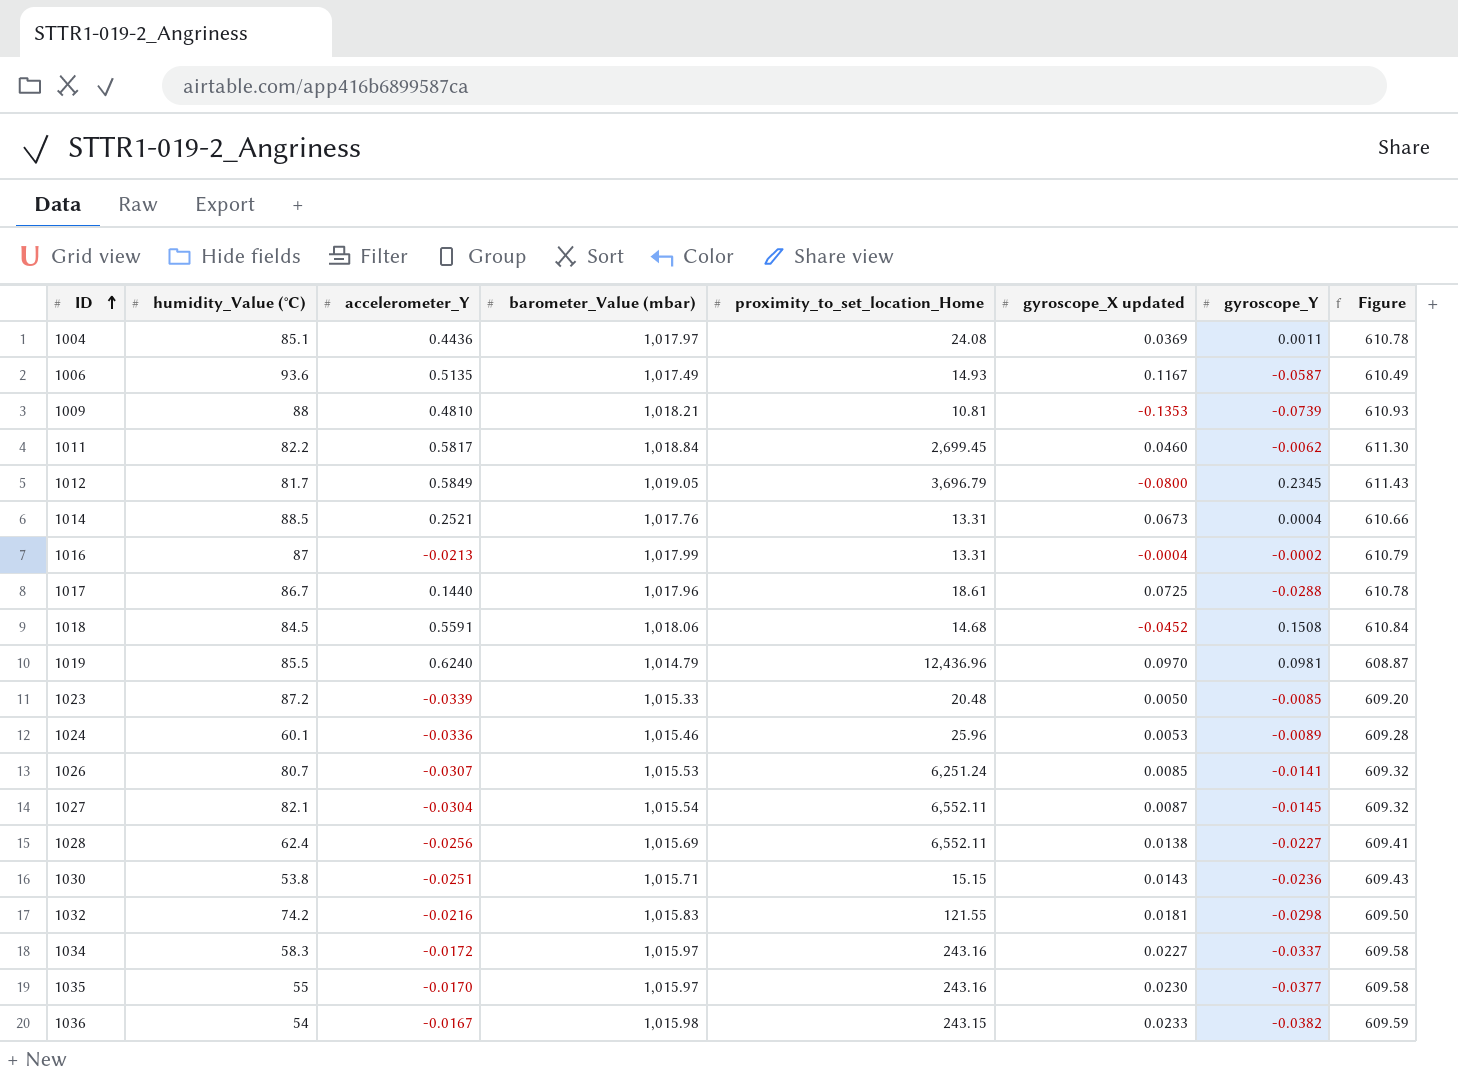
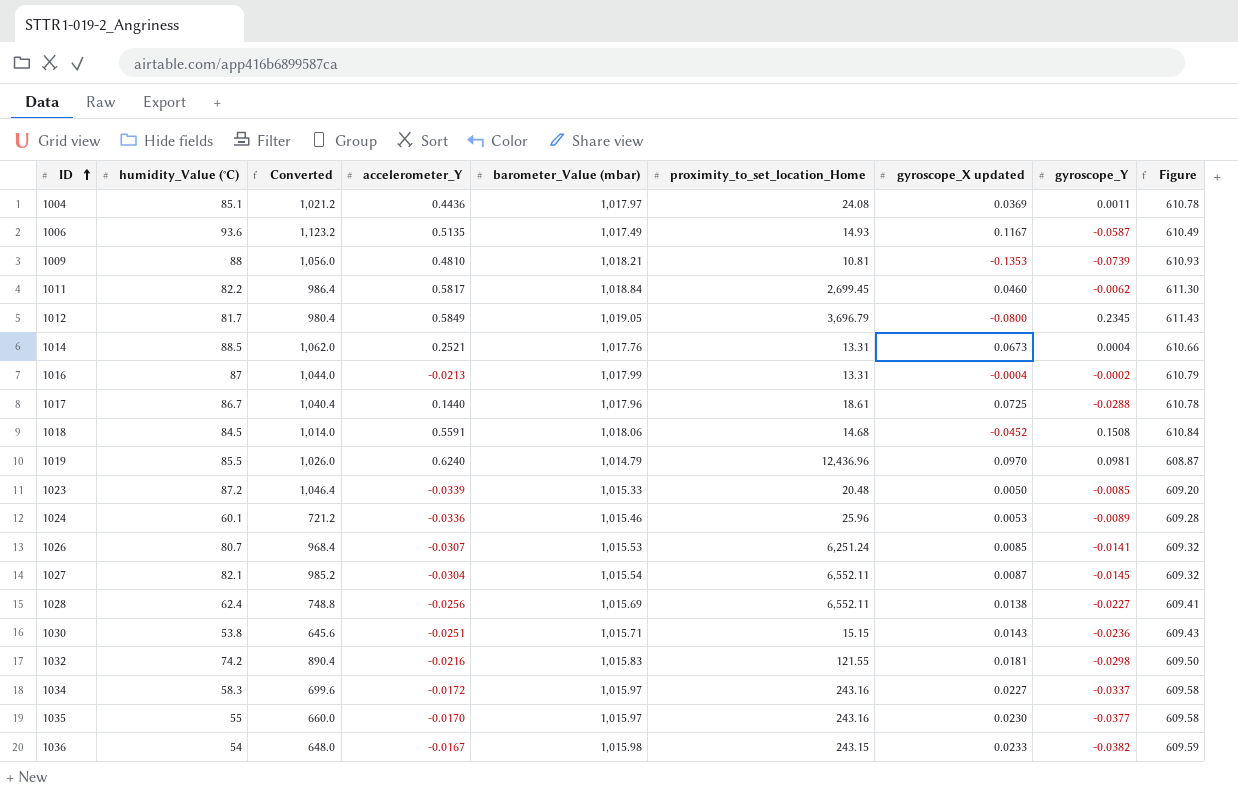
column Converted | formula: none -> [humidity_Value (°C)] * 12

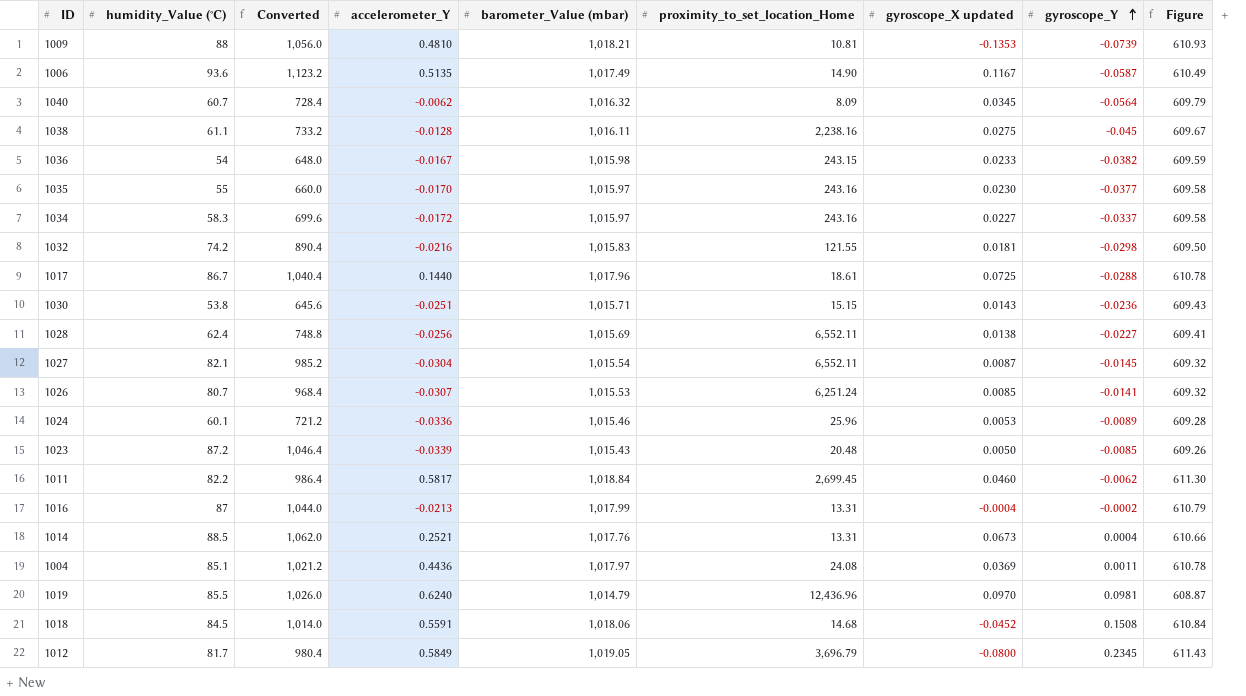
row order: ID ascending -> gyroscope_Y ascending
1006 | proximity_to_set_location_Home: 14.93 -> 14.90
row 1040: none -> 60.7 | 728.4 | -0.0062 | 1,016.32 | 8.09 | 0.0345 | -0.0564 | 609.79
row 1038: none -> 61.1 | 733.2 | -0.0128 | 1,016.11 | 2,238.16 | 0.0275 | -0.045 | 609.67
1023 | barometer_Value (mbar): 1,015.33 -> 1,015.43
1023 | Figure: 609.20 -> 609.26

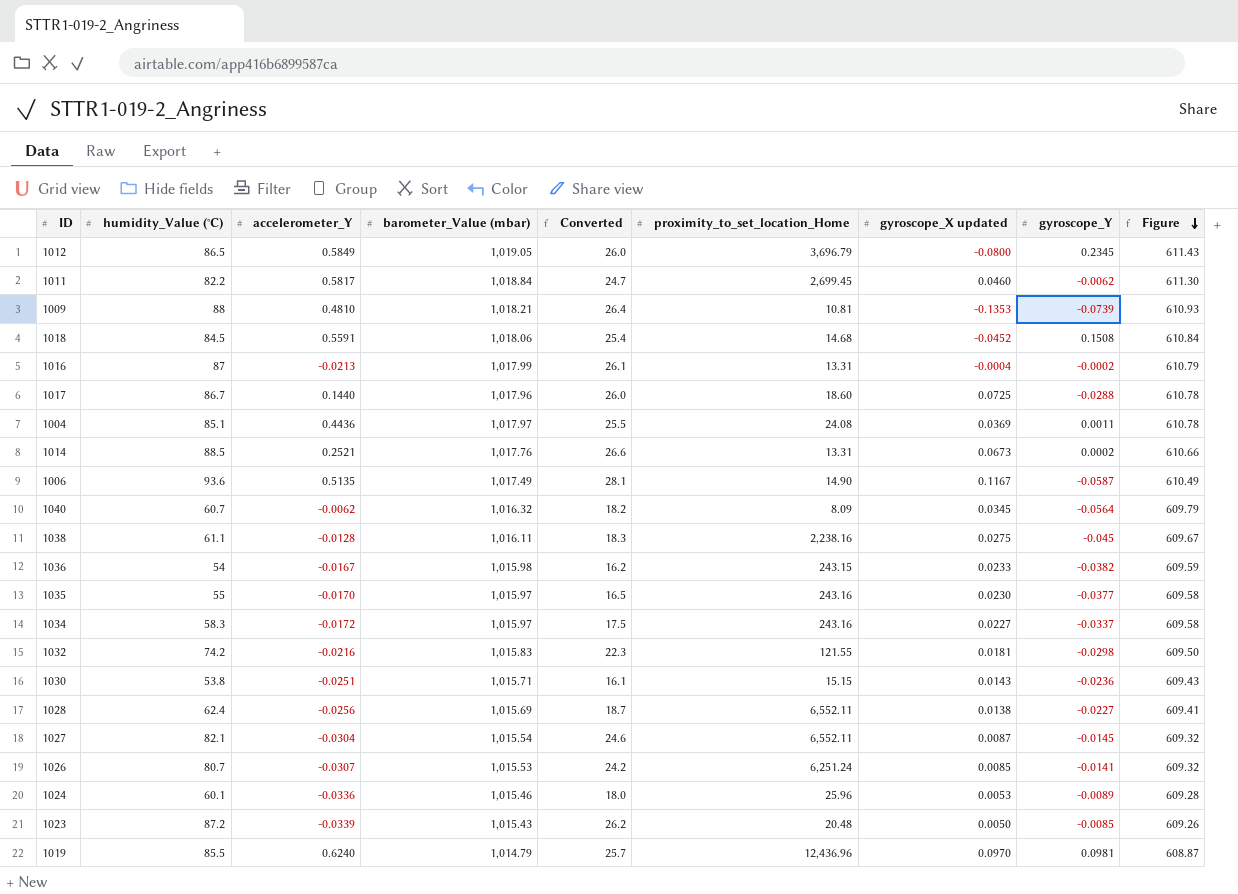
row order: gyroscope_Y ascending -> Figure descending
column Converted | formula: [humidity_Value (°C)] * 12 -> [humidity_Value (°C)] * 0.3
column Converted | position: 3 -> 5
1012 | humidity_Value (°C): 81.7 -> 86.5
1017 | proximity_to_set_location_Home: 18.61 -> 18.60
1014 | gyroscope_Y: 0.0004 -> 0.0002

